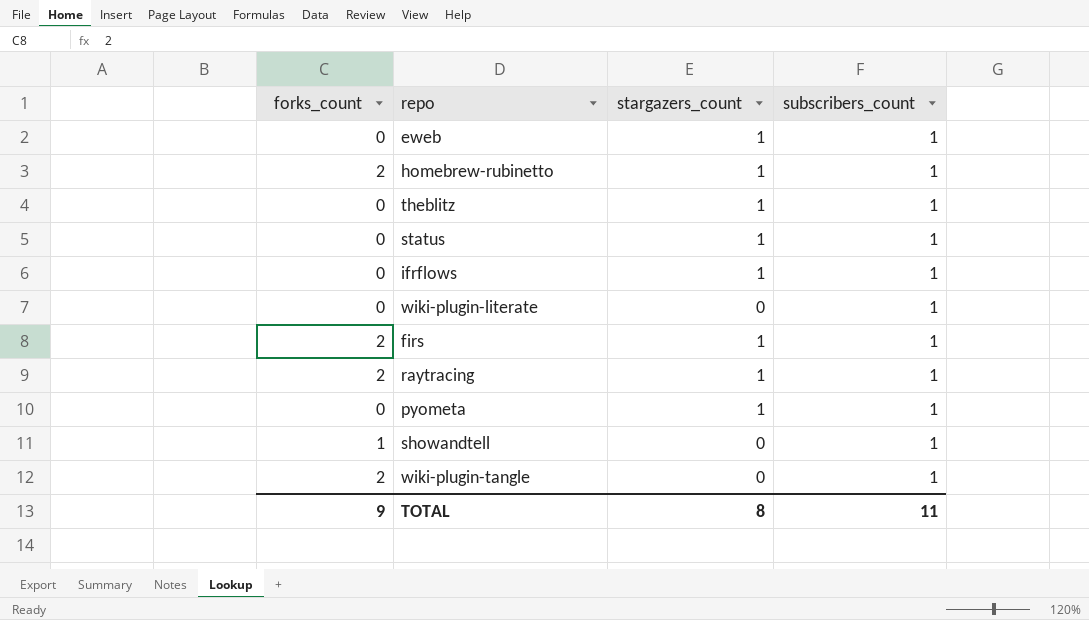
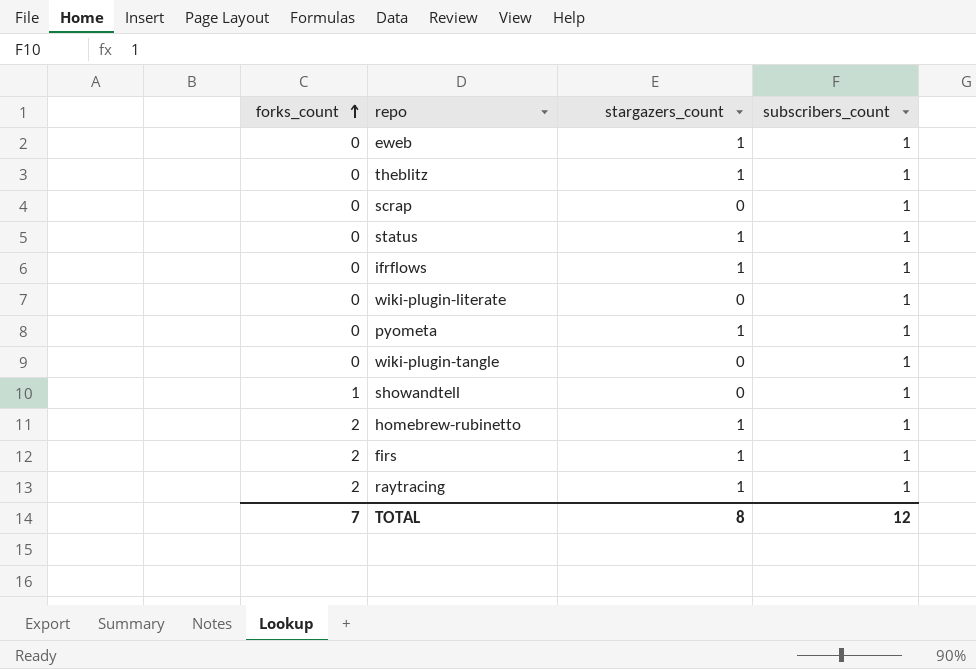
row order: none -> forks_count ascending
row scrap: none -> 0 | 0 | 1
wiki-plugin-tangle | forks_count: 2 -> 0
TOTAL | forks_count: 9 -> 7
TOTAL | subscribers_count: 11 -> 12

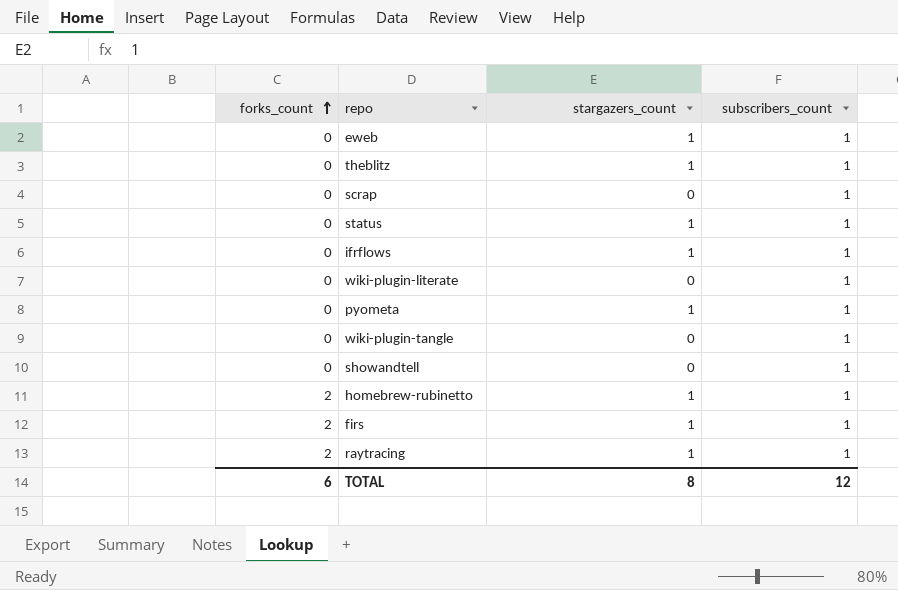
showandtell | forks_count: 1 -> 0
TOTAL | forks_count: 7 -> 6

